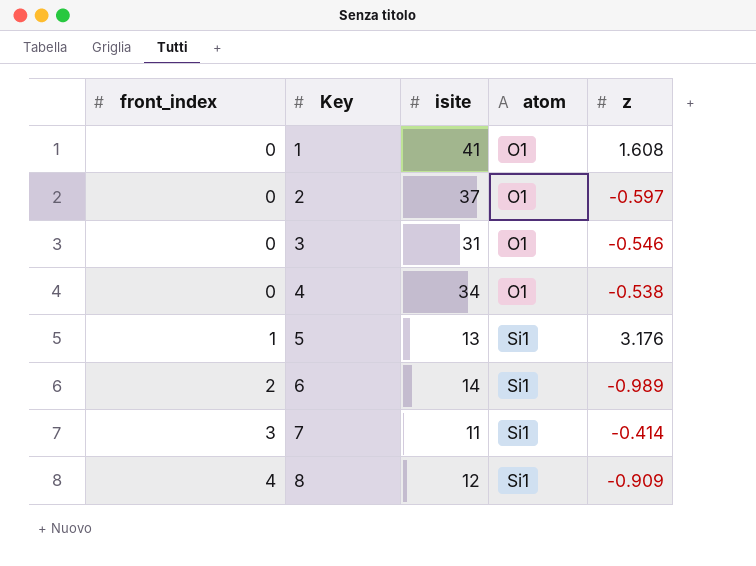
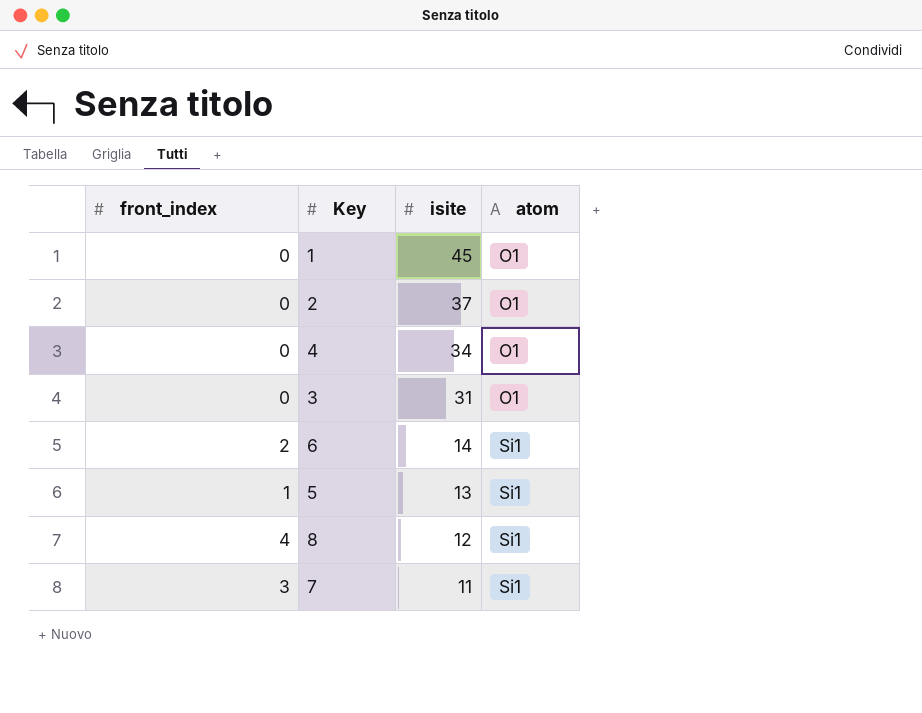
row order: front_index ascending -> isite descending
column z | position: 5 -> none
1 | isite: 41 -> 45

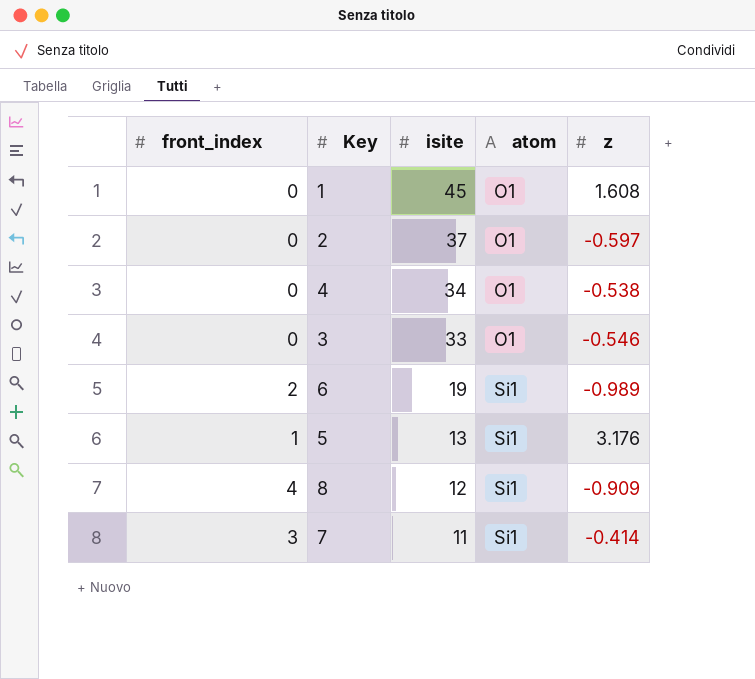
column z | position: none -> 5
3 | isite: 31 -> 33
6 | isite: 14 -> 19

